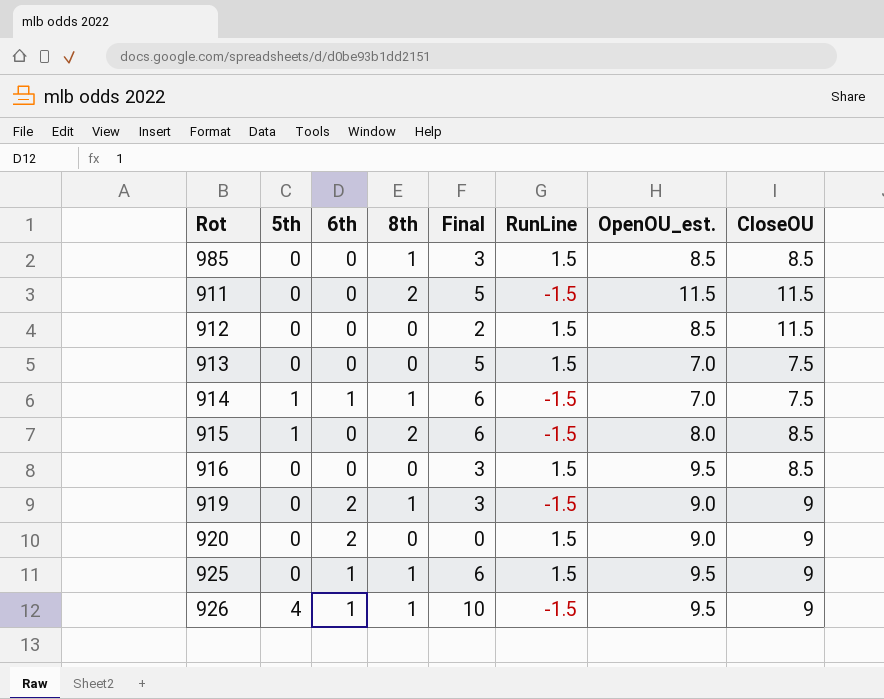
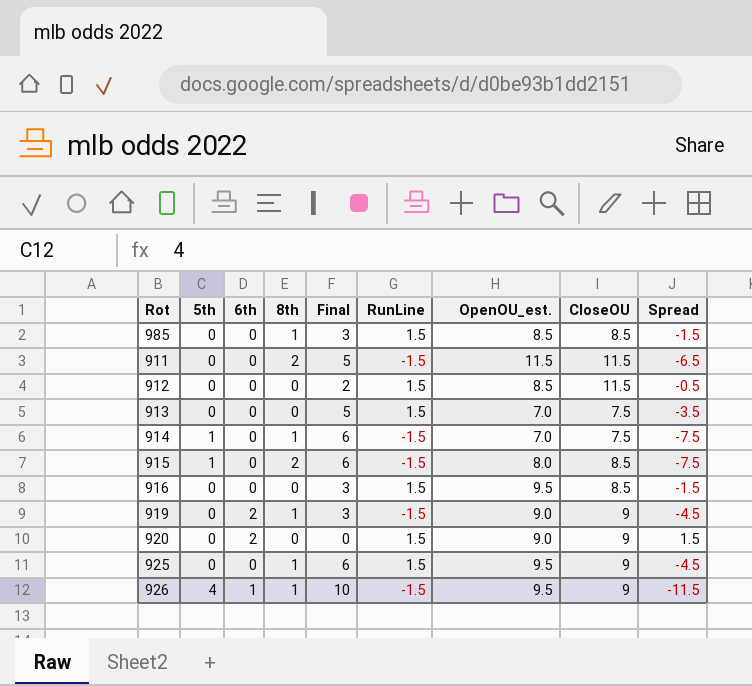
column Spread | formula: none -> [RunLine] - [Final]
914 | 6th: 1 -> 0
925 | 6th: 1 -> 0

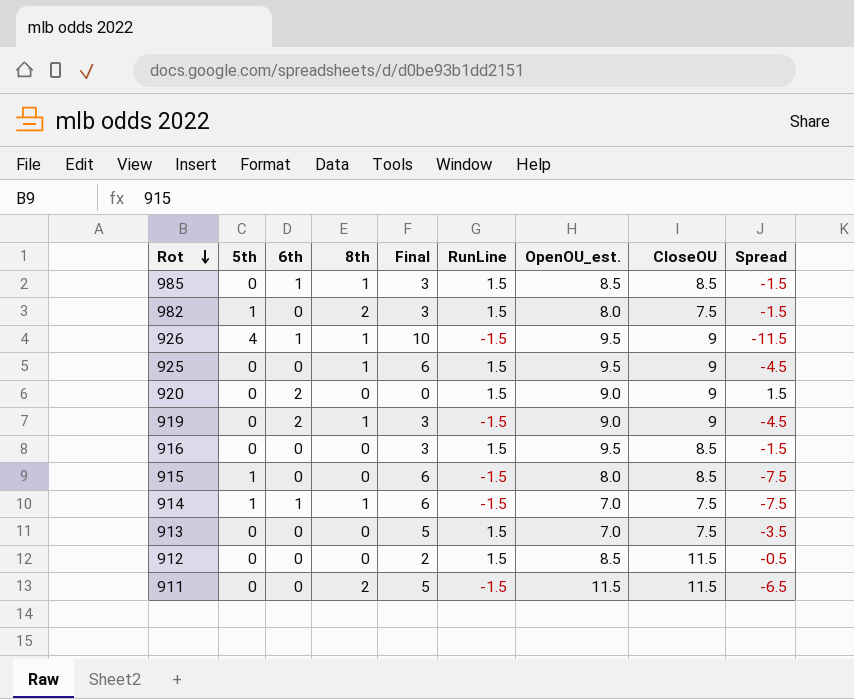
row order: none -> Rot descending
985 | 6th: 0 -> 1
row 982: none -> 1 | 0 | 2 | 3 | 1.5 | 8.0 | 7.5 | -1.5
915 | 8th: 2 -> 0
914 | 6th: 0 -> 1

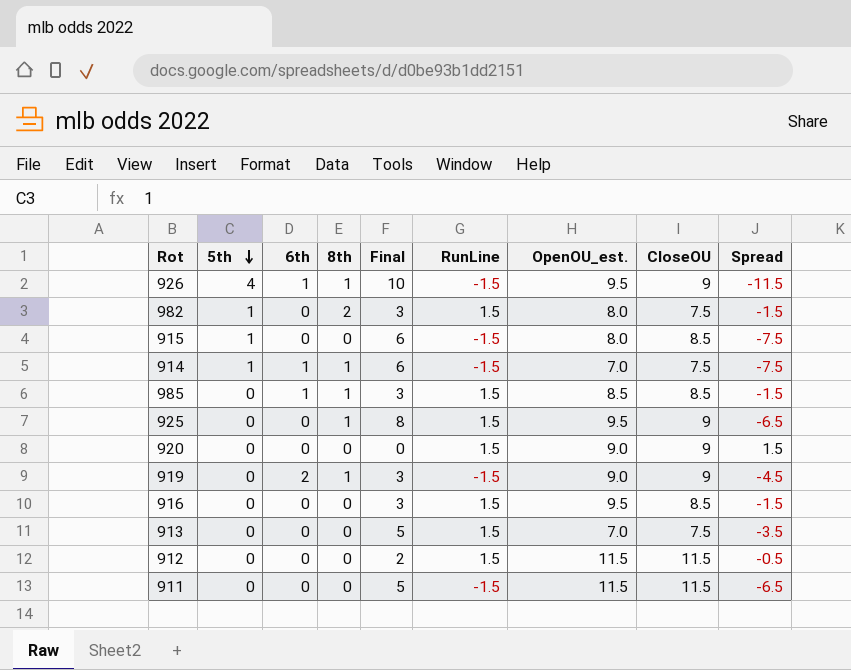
row order: Rot descending -> 5th descending
925 | Final: 6 -> 8
925 | Spread: -4.5 -> -6.5
920 | 6th: 2 -> 0
912 | OpenOU_est.: 8.5 -> 11.5
911 | 8th: 2 -> 0

